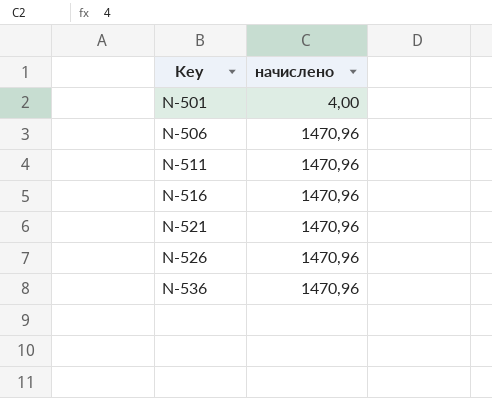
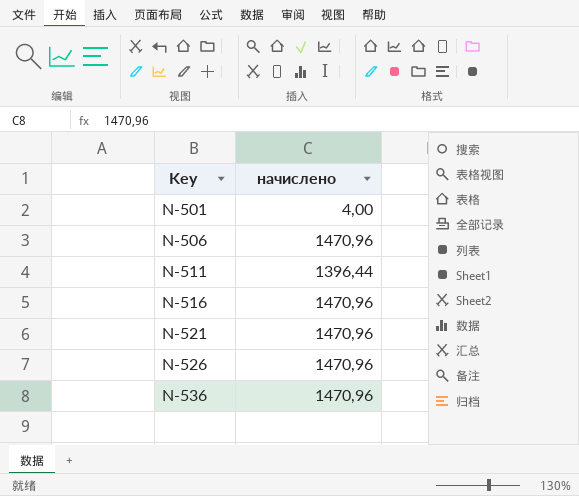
N-511 | начислено: 1470,96 -> 1396,44

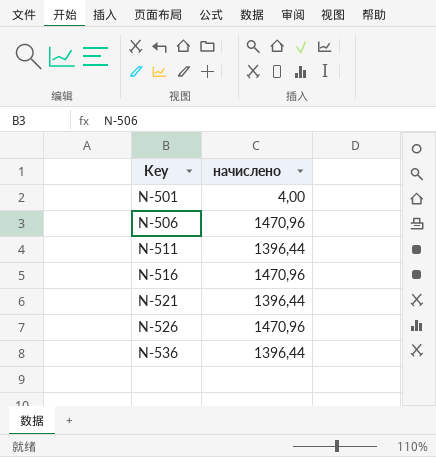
N-521 | начислено: 1470,96 -> 1396,44
N-536 | начислено: 1470,96 -> 1396,44

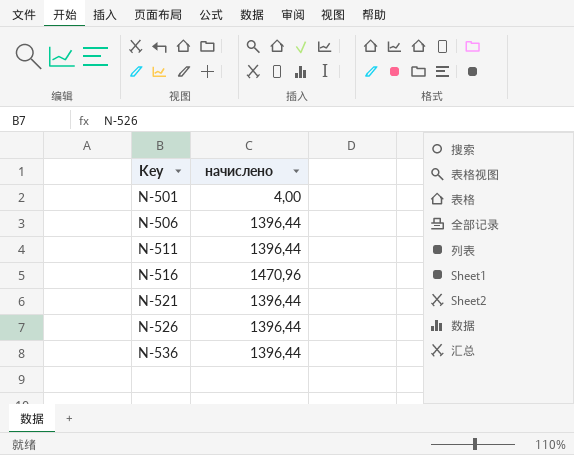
N-506 | начислено: 1470,96 -> 1396,44
N-526 | начислено: 1470,96 -> 1396,44

